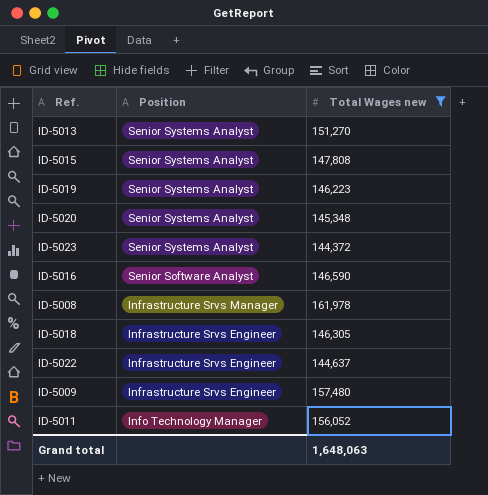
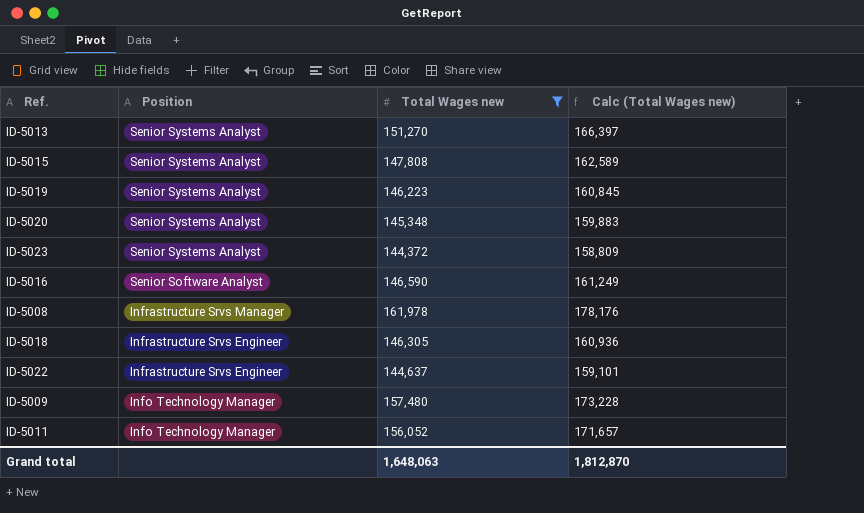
column Calc (Total Wages new) | formula: none -> [Total Wages new] * 1.1
ID-5009 | Position: Infrastructure Srvs Engineer -> Info Technology Manager

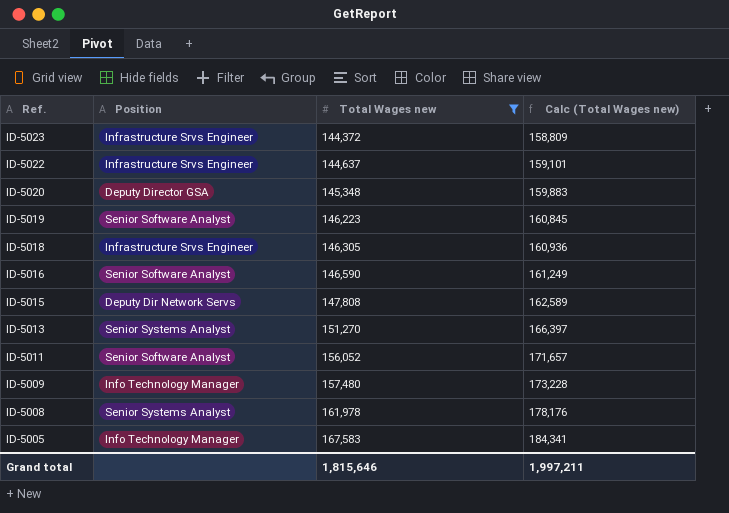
row order: Position descending -> Ref. descending
ID-5023 | Position: Senior Systems Analyst -> Infrastructure Srvs Engineer
ID-5020 | Position: Senior Systems Analyst -> Deputy Director GSA
ID-5019 | Position: Senior Systems Analyst -> Senior Software Analyst
ID-5015 | Position: Senior Systems Analyst -> Deputy Dir Network Servs
ID-5011 | Position: Info Technology Manager -> Senior Software Analyst
ID-5008 | Position: Infrastructure Srvs Manager -> Senior Systems Analyst
row ID-5005: none -> Info Technology Manager | 167,583 | 184,341
Grand total | Total Wages new: 1,648,063 -> 1,815,646
Grand total | Calc (Total Wages new): 1,812,870 -> 1,997,211

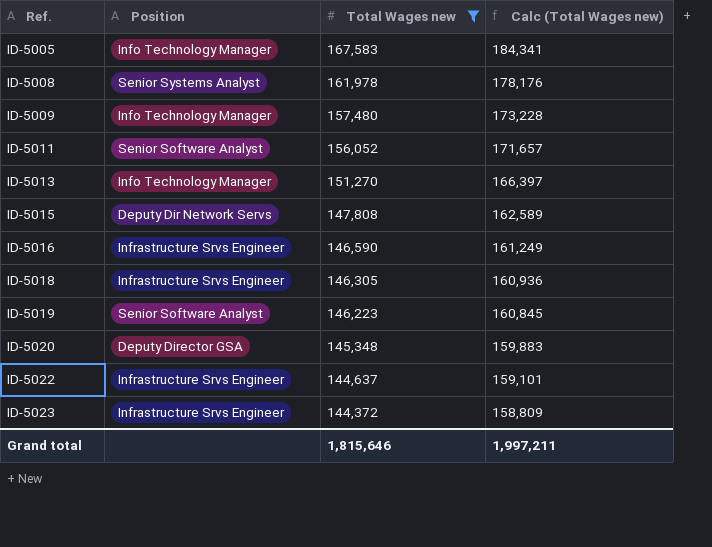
row order: Ref. descending -> Ref. ascending
ID-5013 | Position: Senior Systems Analyst -> Info Technology Manager
ID-5016 | Position: Senior Software Analyst -> Infrastructure Srvs Engineer

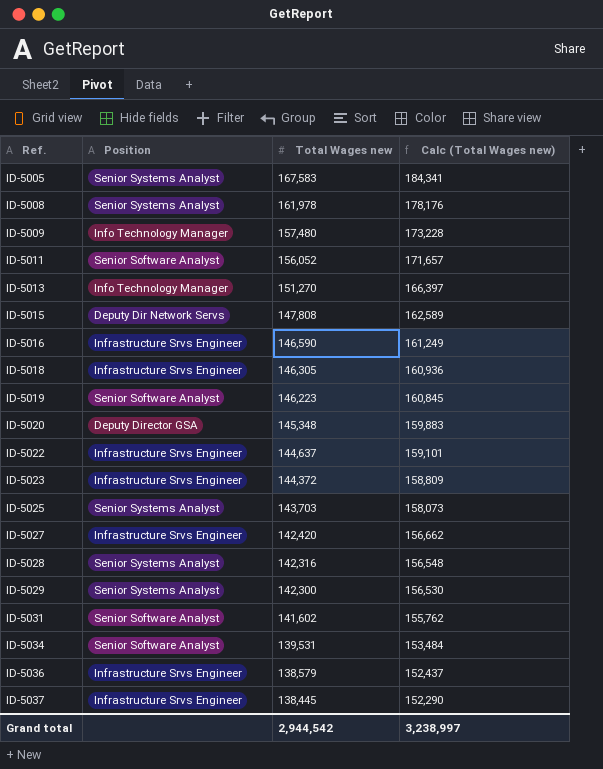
filter: Total Wages new >= 144,372 -> none
ID-5005 | Position: Info Technology Manager -> Senior Systems Analyst
Grand total | Total Wages new: 1,815,646 -> 2,944,542
Grand total | Calc (Total Wages new): 1,997,211 -> 3,238,997

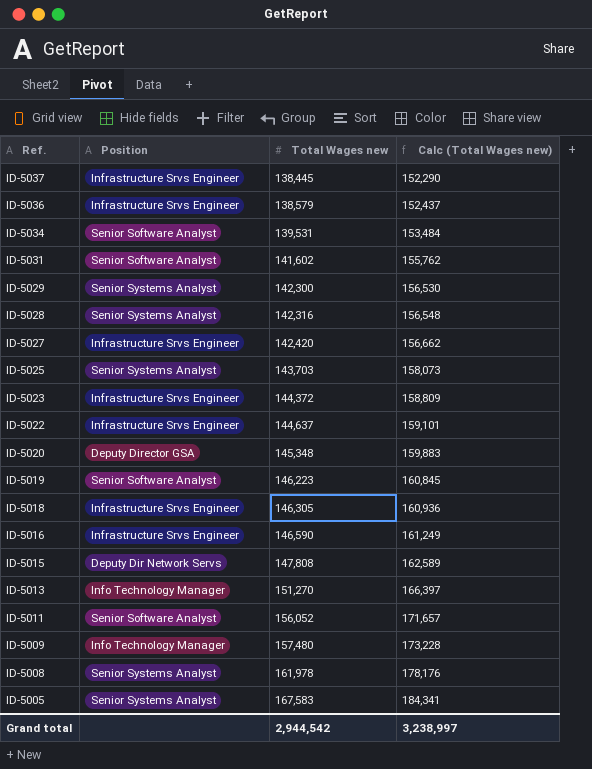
row order: Ref. ascending -> Ref. descending

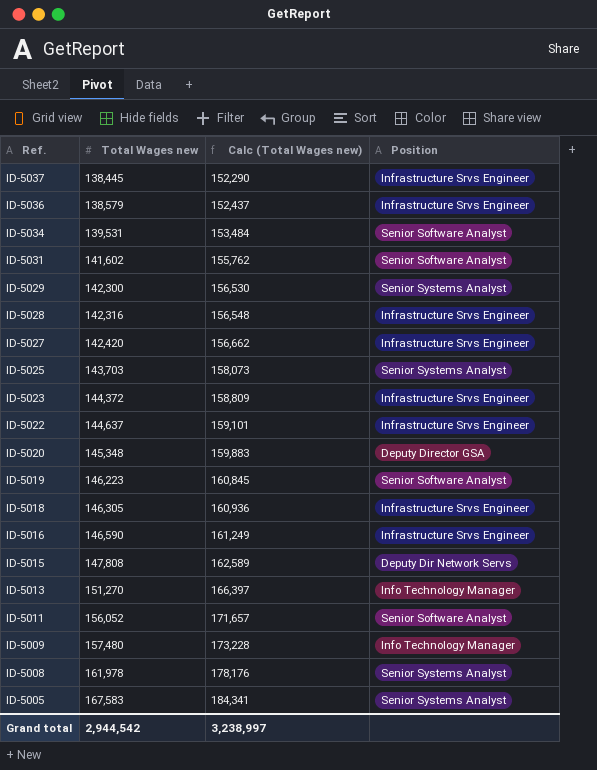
column Position | position: 2 -> 4
ID-5028 | Position: Senior Systems Analyst -> Infrastructure Srvs Engineer

